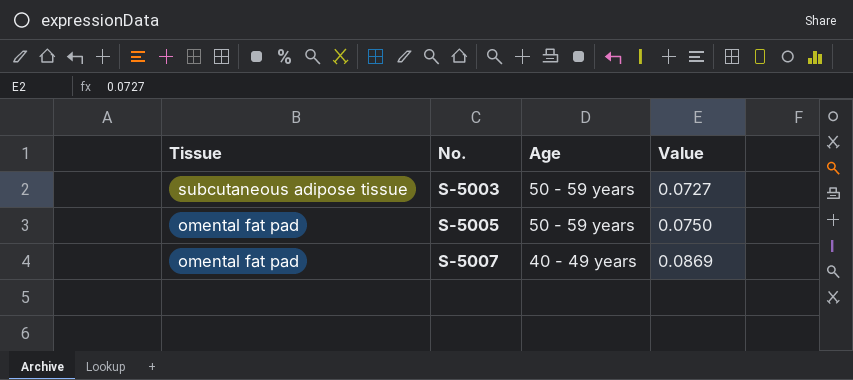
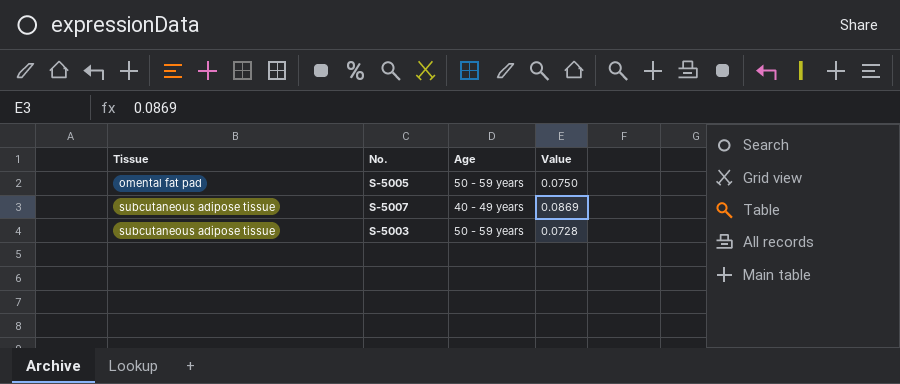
row order: Tissue descending -> Tissue ascending
S-5007 | Tissue: omental fat pad -> subcutaneous adipose tissue
S-5003 | Value: 0.0727 -> 0.0728

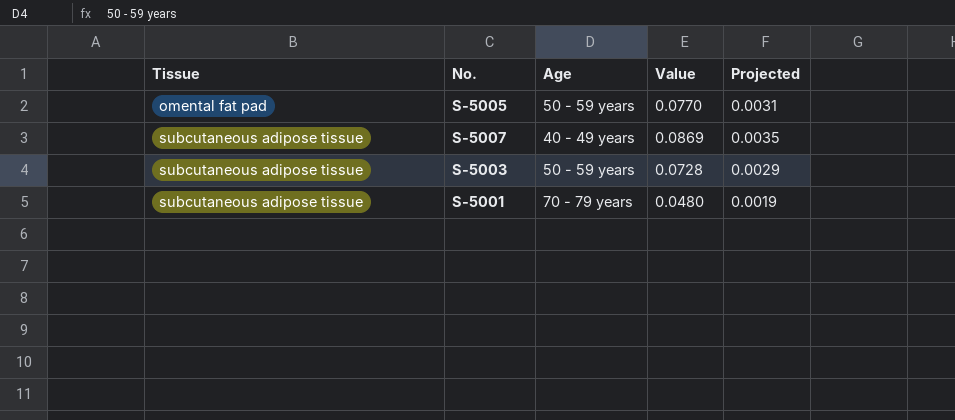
column Projected | formula: none -> [Value] * 0.04
S-5005 | Value: 0.0750 -> 0.0770
row S-5001: none -> subcutaneous adipose tissue | 70 - 79 years | 0.0480 | 0.0019

